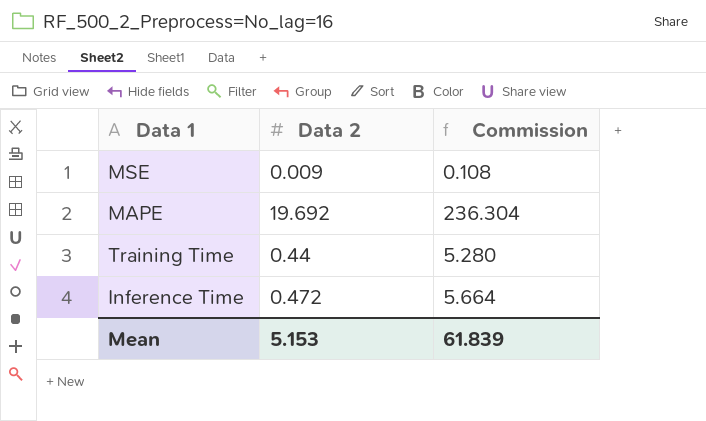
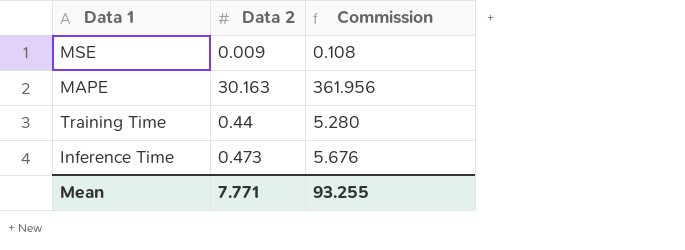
MAPE | Data 2: 19.692 -> 30.163
MAPE | Commission: 236.304 -> 361.956
Inference Time | Data 2: 0.472 -> 0.473
Inference Time | Commission: 5.664 -> 5.676
Mean | Data 2: 5.153 -> 7.771
Mean | Commission: 61.839 -> 93.255

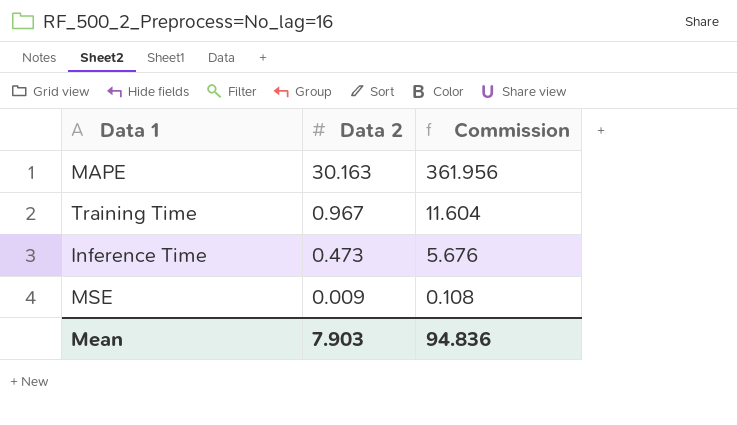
row order: none -> Data 2 descending
Training Time | Data 2: 0.44 -> 0.967
Training Time | Commission: 5.280 -> 11.604
Mean | Data 2: 7.771 -> 7.903
Mean | Commission: 93.255 -> 94.836

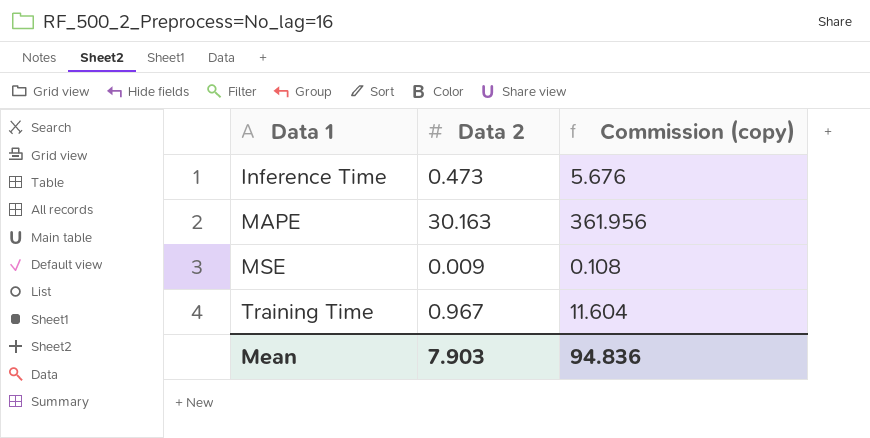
row order: Data 2 descending -> Data 1 ascending
column name: Commission -> Commission (copy)

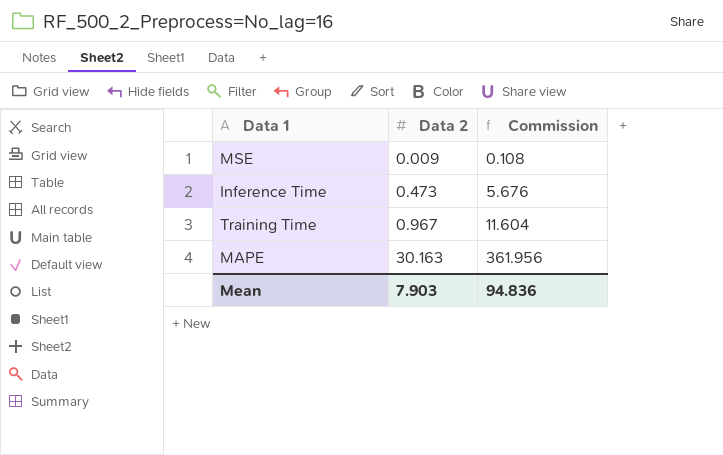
row order: Data 1 ascending -> Data 2 ascending
column name: Commission (copy) -> Commission

